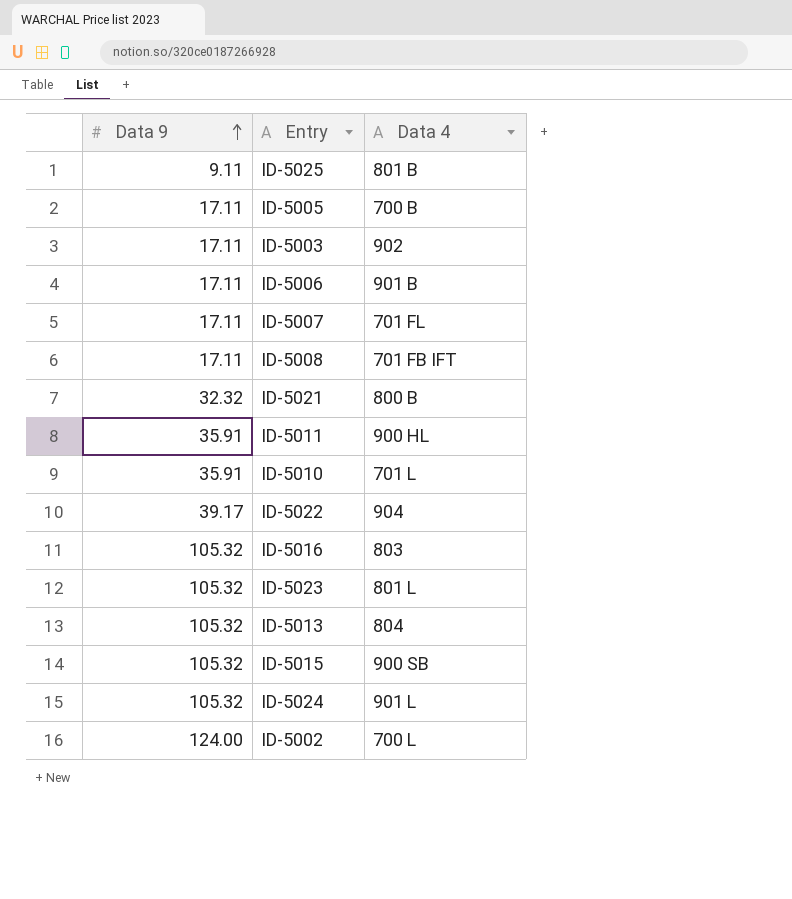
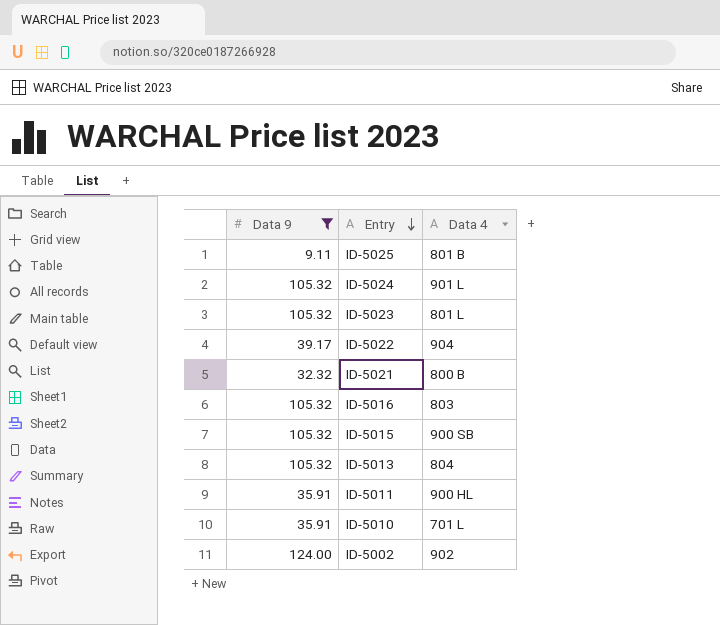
filter: none -> Data 9 != 17.11
row order: Data 9 ascending -> Entry descending
ID-5002 | Data 4: 700 L -> 902

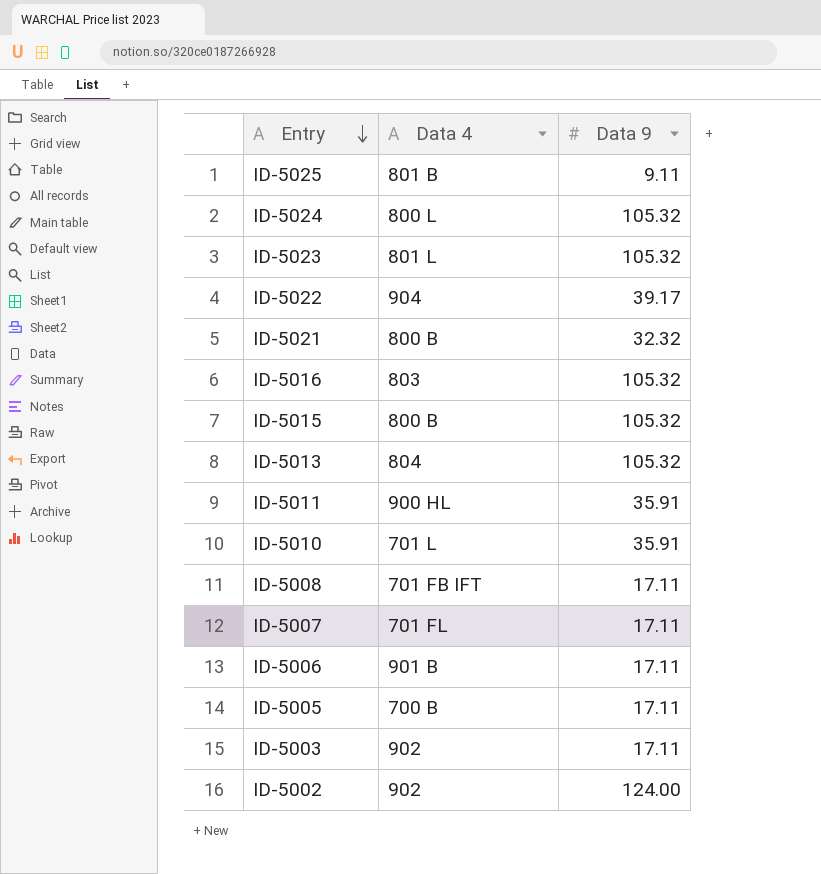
filter: Data 9 != 17.11 -> none
column Data 9 | position: 1 -> 3
ID-5024 | Data 4: 901 L -> 800 L
ID-5015 | Data 4: 900 SB -> 800 B

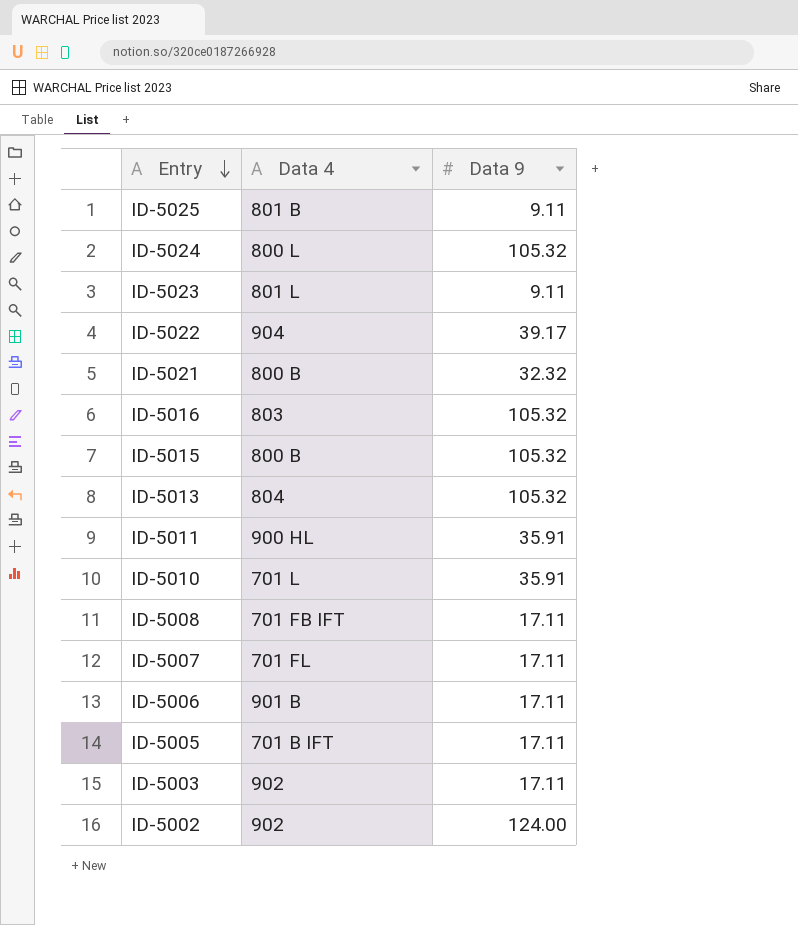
ID-5023 | Data 9: 105.32 -> 9.11
ID-5005 | Data 4: 700 B -> 701 B IFT

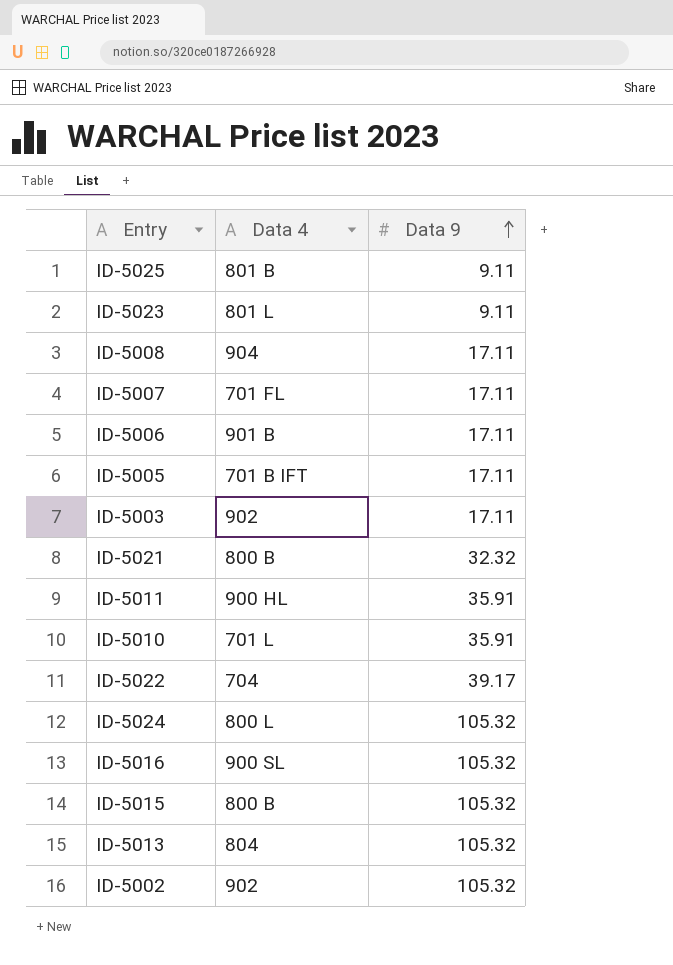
row order: Entry descending -> Data 9 ascending
ID-5008 | Data 4: 701 FB IFT -> 904
ID-5022 | Data 4: 904 -> 704
ID-5016 | Data 4: 803 -> 900 SL
ID-5002 | Data 9: 124.00 -> 105.32

